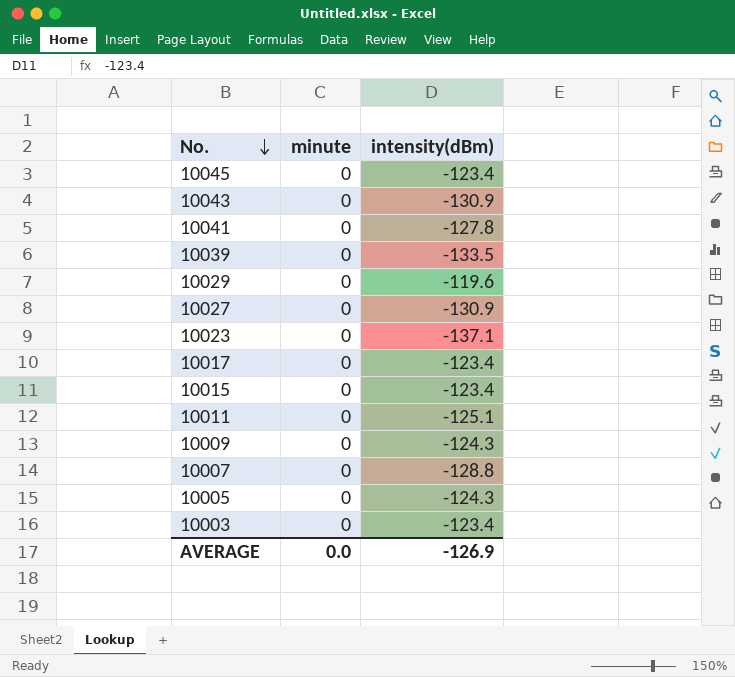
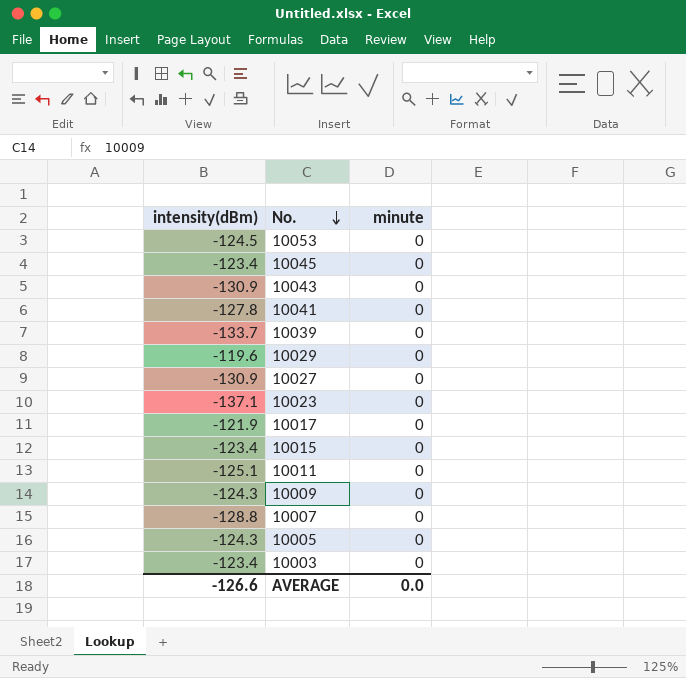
column intensity(dBm) | position: 3 -> 1
row 10053: none -> -124.5 | 0
10039 | intensity(dBm): -133.5 -> -133.7
10017 | intensity(dBm): -123.4 -> -121.9
AVERAGE | intensity(dBm): -126.9 -> -126.6

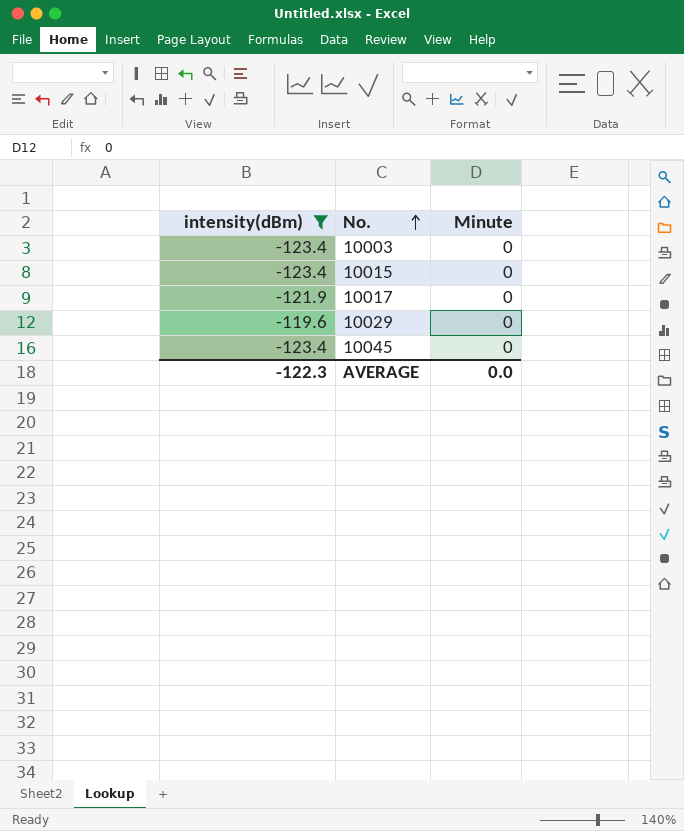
filter: none -> intensity(dBm) >= -123.4
row order: No. descending -> No. ascending
column name: minute -> Minute
AVERAGE | intensity(dBm): -126.6 -> -122.3

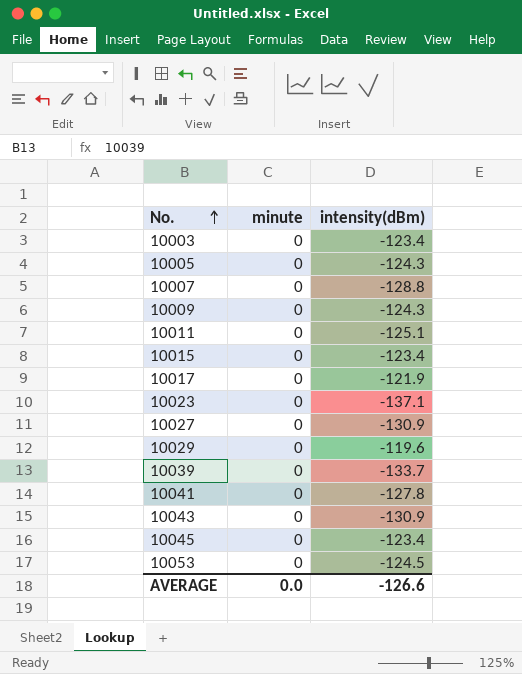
filter: intensity(dBm) >= -123.4 -> none
column name: Minute -> minute
column intensity(dBm) | position: 1 -> 3
AVERAGE | intensity(dBm): -122.3 -> -126.6

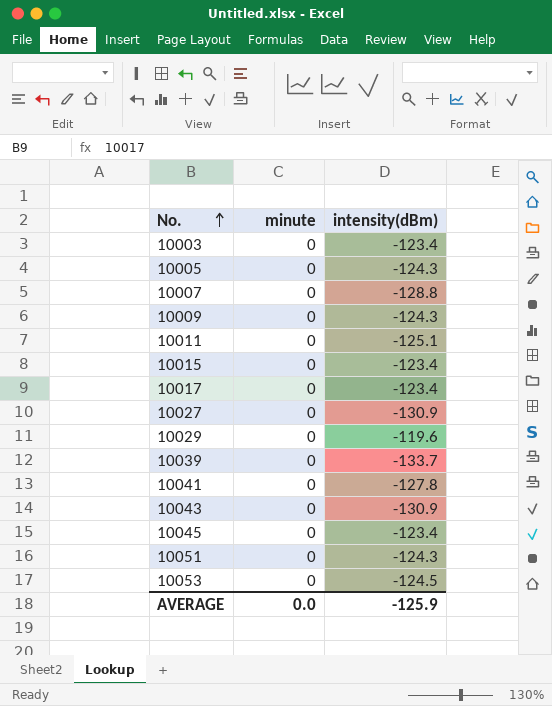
row 10023: 0 | -137.1 -> none
10017 | intensity(dBm): -121.9 -> -123.4
row 10051: none -> 0 | -124.3
AVERAGE | intensity(dBm): -126.6 -> -125.9

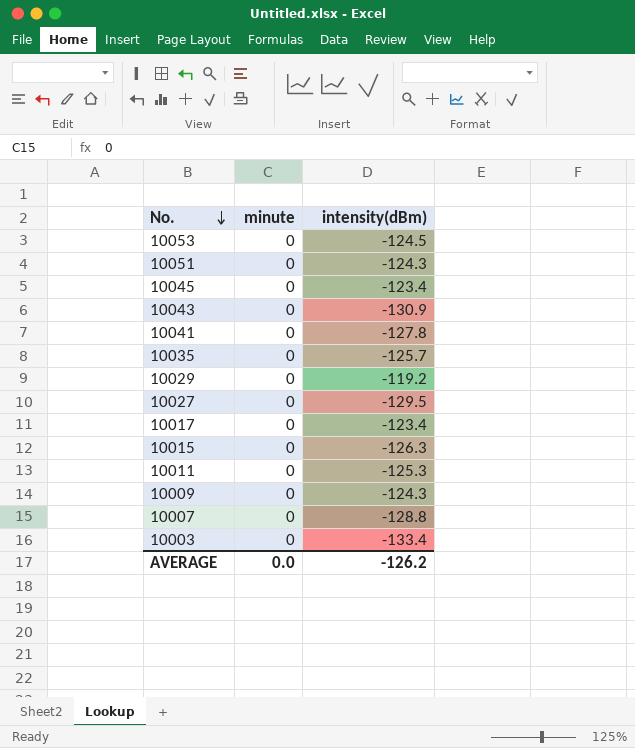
row order: No. ascending -> No. descending
row 10005: 0 | -124.3 -> none
row 10039: 0 | -133.7 -> none
row 10035: none -> 0 | -125.7
10029 | intensity(dBm): -119.6 -> -119.2
10027 | intensity(dBm): -130.9 -> -129.5
10015 | intensity(dBm): -123.4 -> -126.3
10011 | intensity(dBm): -125.1 -> -125.3
10003 | intensity(dBm): -123.4 -> -133.4
AVERAGE | intensity(dBm): -125.9 -> -126.2

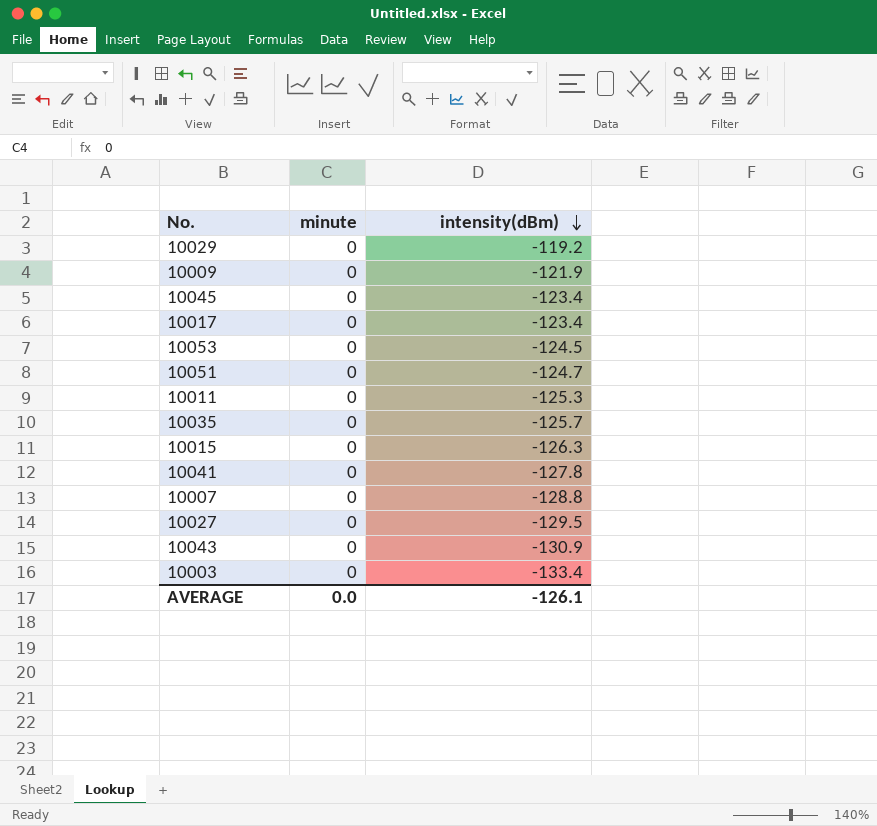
row order: No. descending -> intensity(dBm) descending
10009 | intensity(dBm): -124.3 -> -121.9
10051 | intensity(dBm): -124.3 -> -124.7
AVERAGE | intensity(dBm): -126.2 -> -126.1

